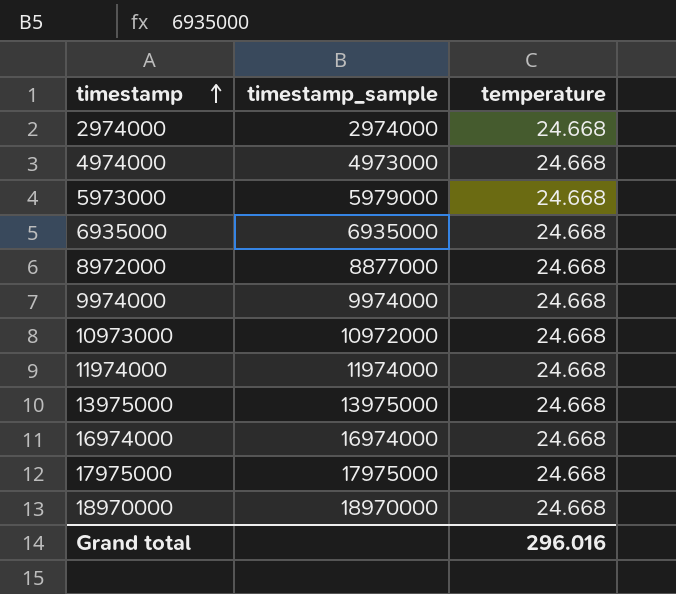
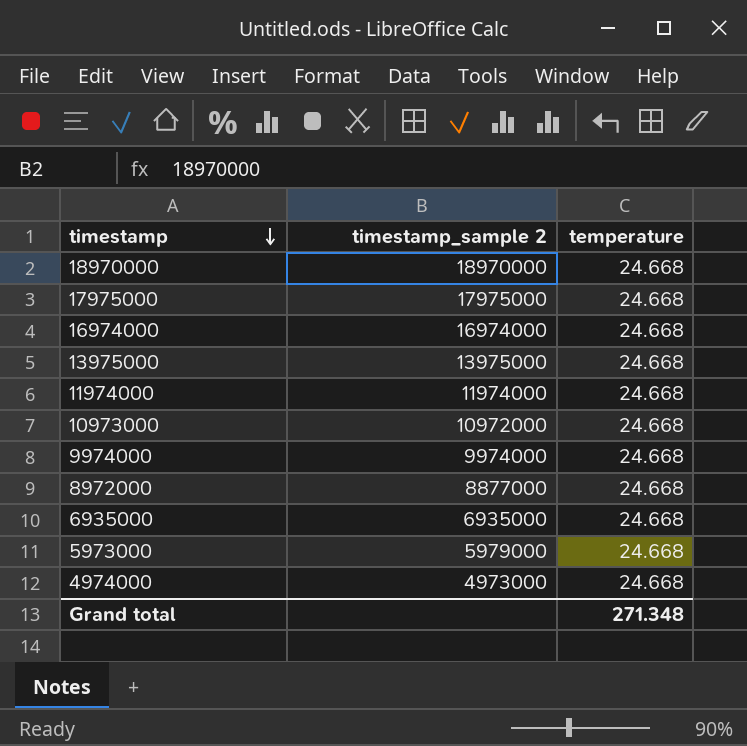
row order: timestamp ascending -> timestamp descending
column name: timestamp_sample -> timestamp_sample 2
row 2974000: 2974000 | 24.668 -> none
Grand total | temperature: 296.016 -> 271.348

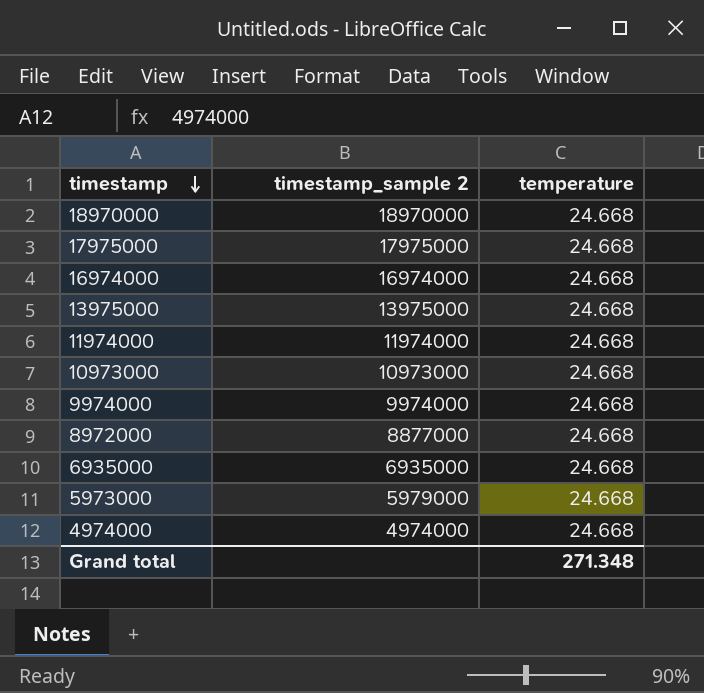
10973000 | timestamp_sample 2: 10972000 -> 10973000
4974000 | timestamp_sample 2: 4973000 -> 4974000

